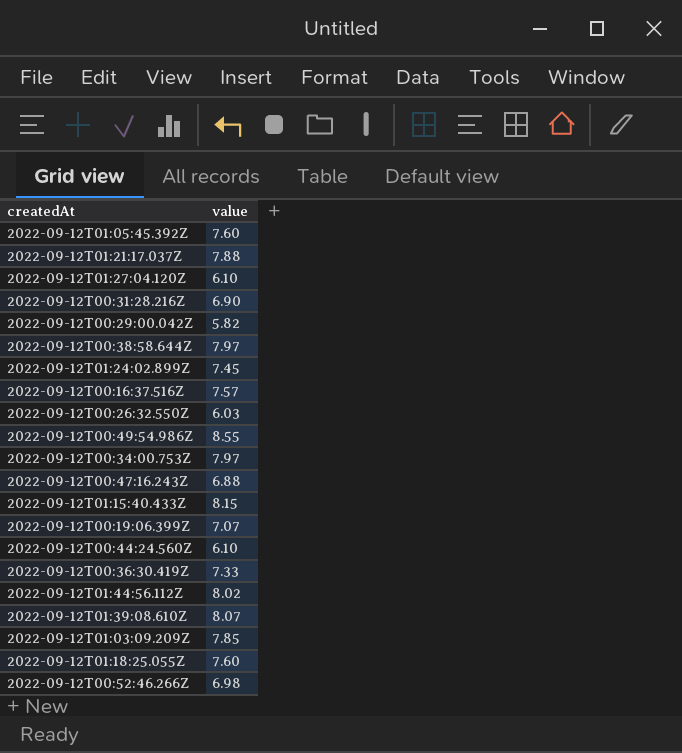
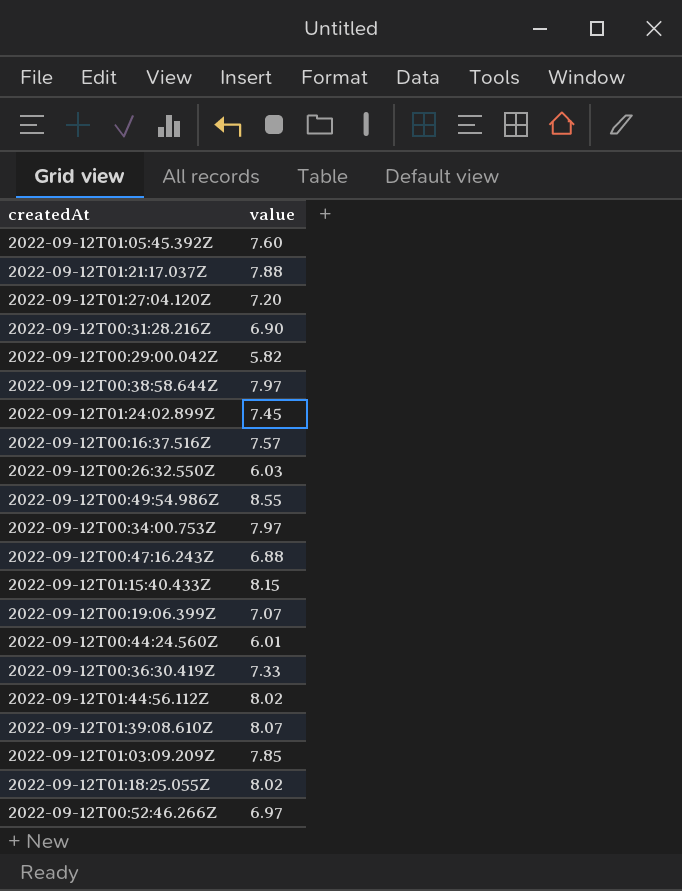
2022-09-12T01:27:04.120Z | value: 6.10 -> 7.20
2022-09-12T00:44:24.560Z | value: 6.10 -> 6.01
2022-09-12T01:18:25.055Z | value: 7.60 -> 8.02
2022-09-12T00:52:46.266Z | value: 6.98 -> 6.97

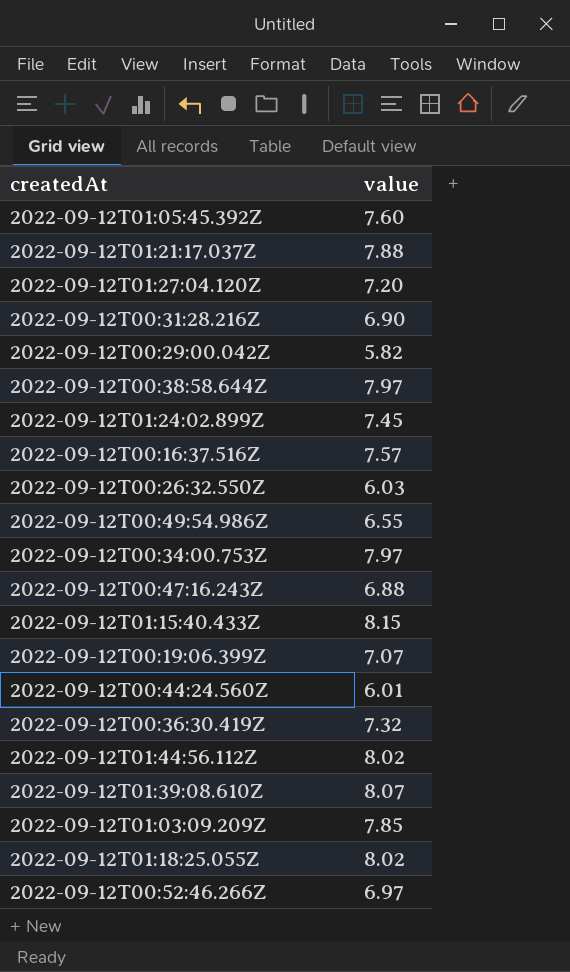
2022-09-12T00:49:54.986Z | value: 8.55 -> 6.55
2022-09-12T00:36:30.419Z | value: 7.33 -> 7.32

